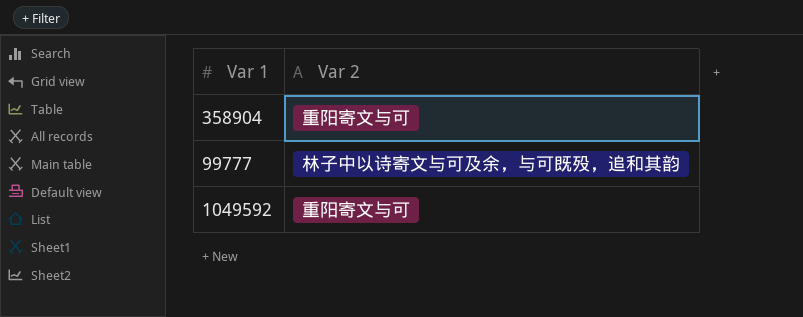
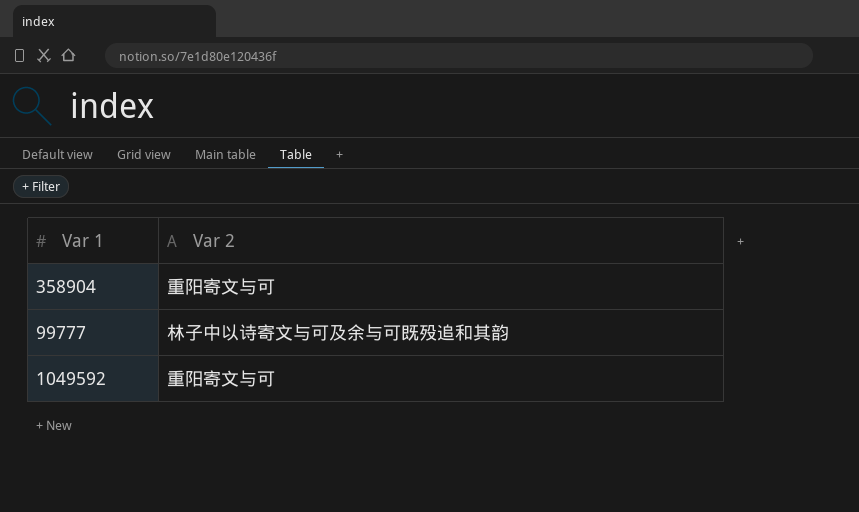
99777 | Var 2: 林子中以诗寄文与可及余，与可既殁，追和其韵 -> 林子中以诗寄文与可及余与可既殁追和其韵

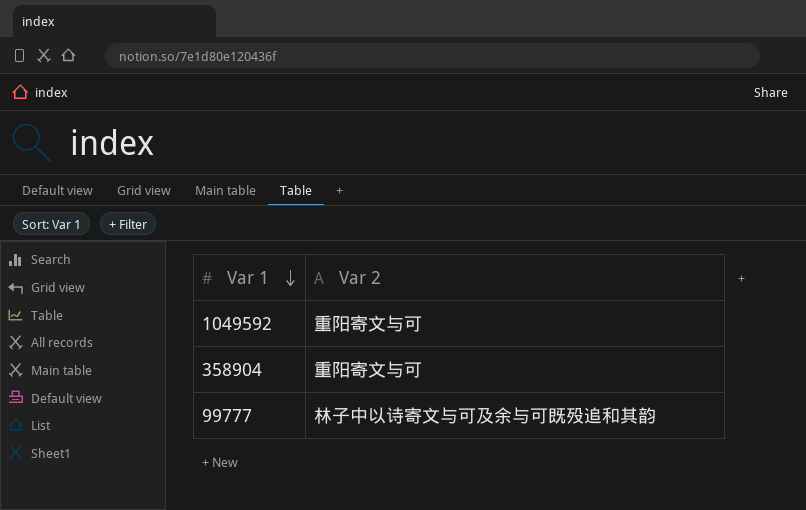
row order: none -> Var 1 descending

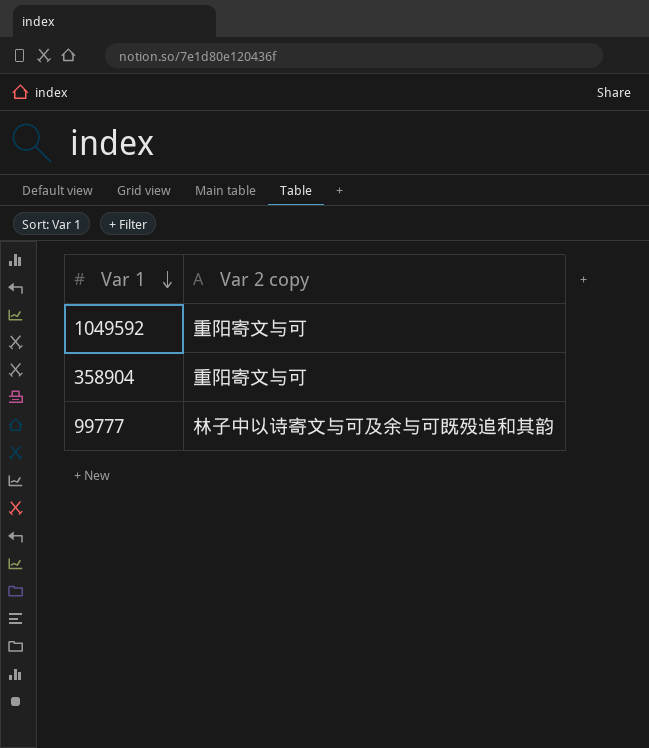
column name: Var 2 -> Var 2 copy

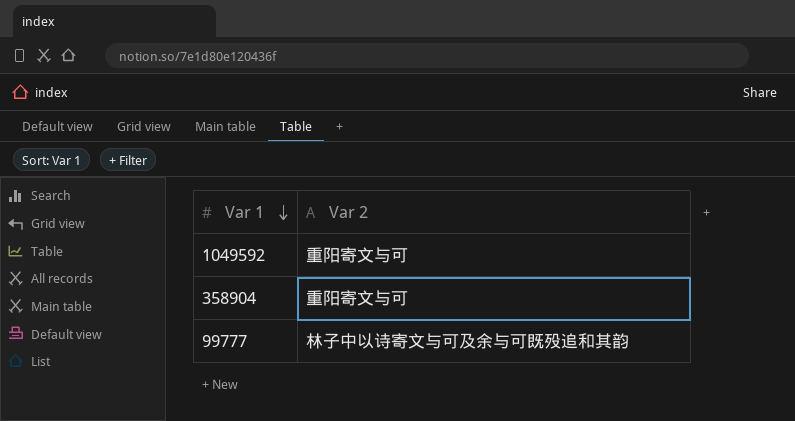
column name: Var 2 copy -> Var 2

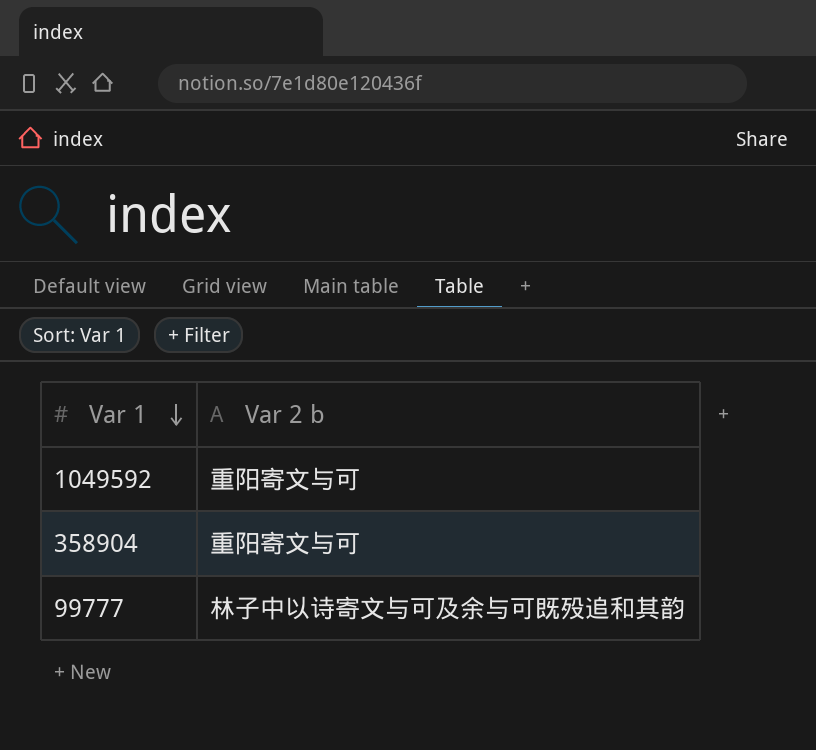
column name: Var 2 -> Var 2 b

